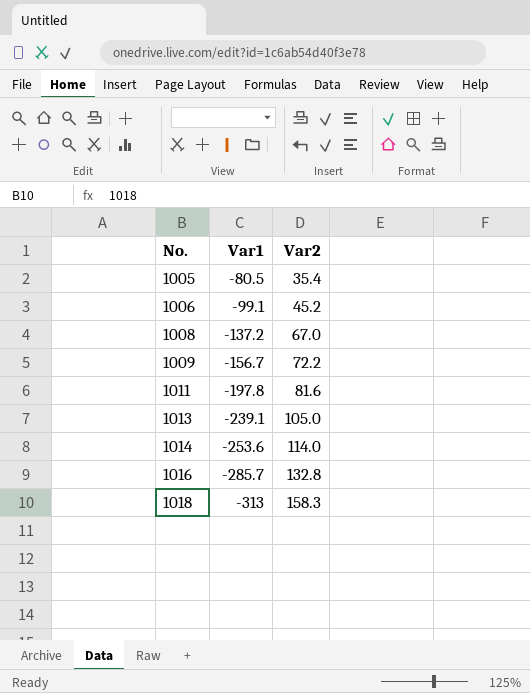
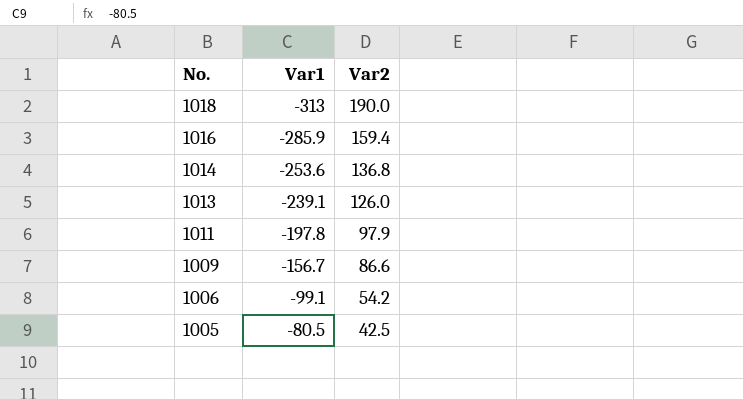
row order: No. ascending -> No. descending
row 1008: -137.2 | 67.0 -> none
1018 | Var2: 158.3 -> 190.0
1016 | Var1: -285.7 -> -285.9
1016 | Var2: 132.8 -> 159.4
1014 | Var2: 114.0 -> 136.8
1013 | Var2: 105.0 -> 126.0
1011 | Var2: 81.6 -> 97.9
1009 | Var2: 72.2 -> 86.6
1006 | Var2: 45.2 -> 54.2
1005 | Var2: 35.4 -> 42.5

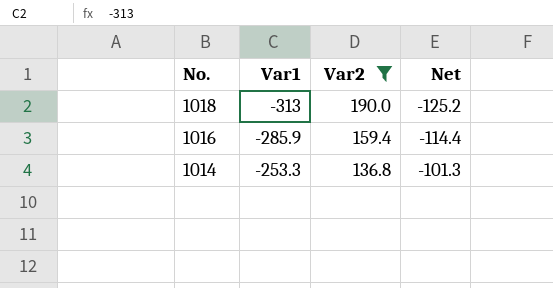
filter: none -> Var2 >= 136.8
column Net | formula: none -> [Var1] * 0.4
1014 | Var1: -253.6 -> -253.3

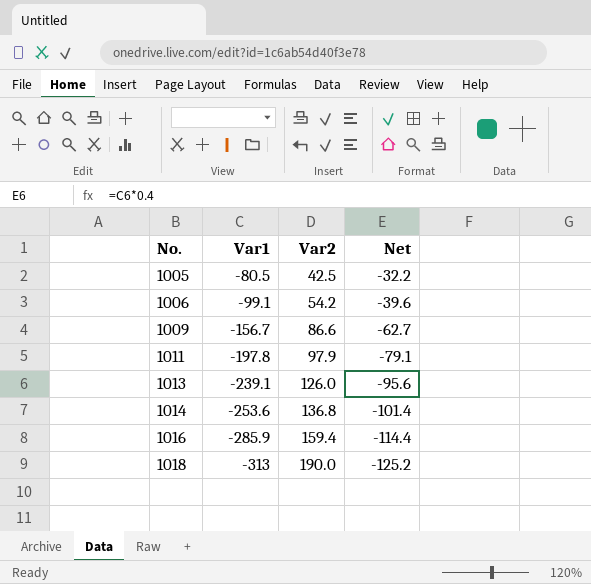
filter: Var2 >= 136.8 -> none
row order: No. descending -> No. ascending
1014 | Var1: -253.3 -> -253.6
1014 | Net: -101.3 -> -101.4

